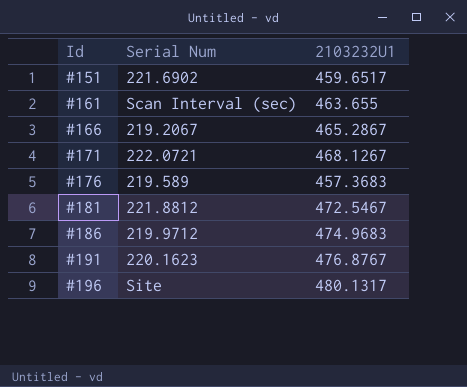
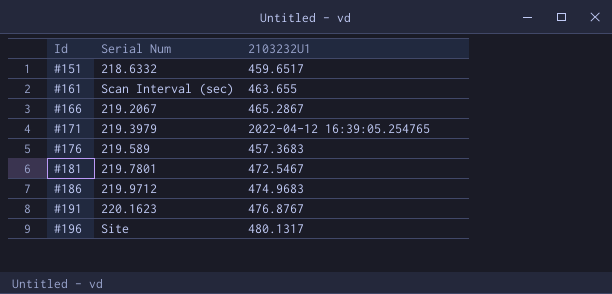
#151 | Serial Num: 221.6902 -> 218.6332
#171 | Serial Num: 222.0721 -> 219.3979
#171 | 2103232U1: 468.1267 -> 2022-04-12 16:39:05.254765
#181 | Serial Num: 221.8812 -> 219.7801

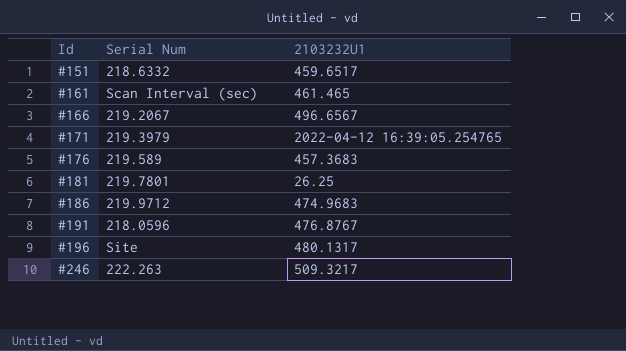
#161 | 2103232U1: 463.655 -> 461.465
#166 | 2103232U1: 465.2867 -> 496.6567
#181 | 2103232U1: 472.5467 -> 26.25
#191 | Serial Num: 220.1623 -> 218.0596
row #246: none -> 222.263 | 509.3217

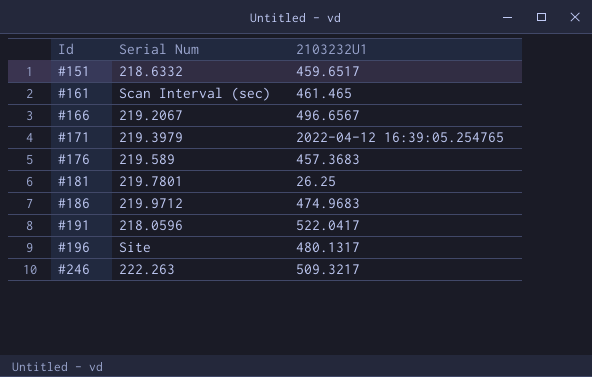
#191 | 2103232U1: 476.8767 -> 522.0417

